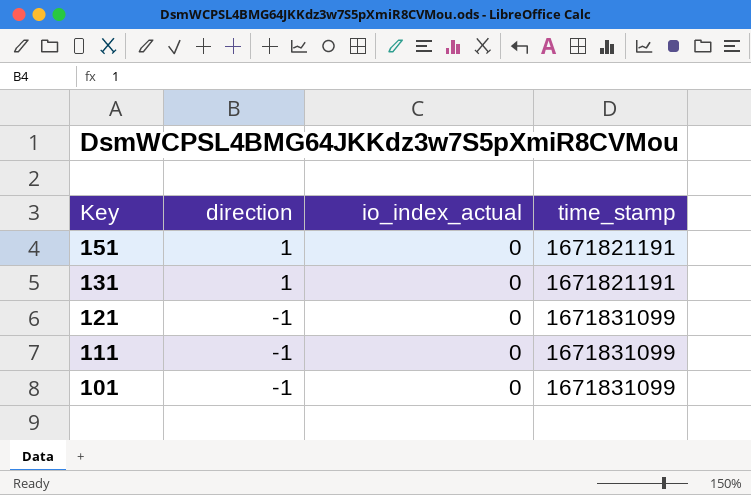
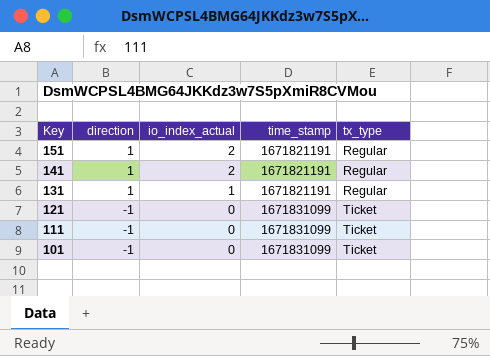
column tx_type | position: none -> 5
151 | io_index_actual: 0 -> 2
row 141: none -> 1 | 2 | 1671821191 | Regular
131 | io_index_actual: 0 -> 1

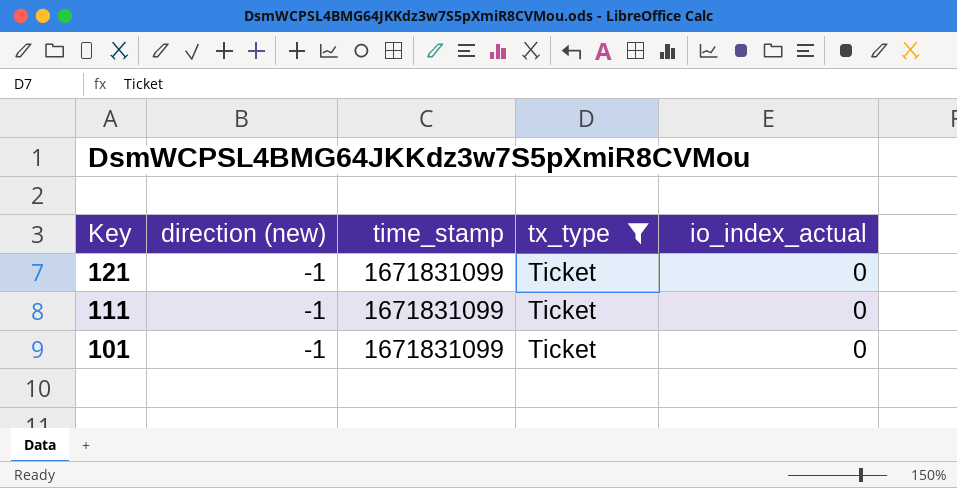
filter: none -> tx_type = Ticket
column name: direction -> direction (new)
column io_index_actual | position: 3 -> 5

